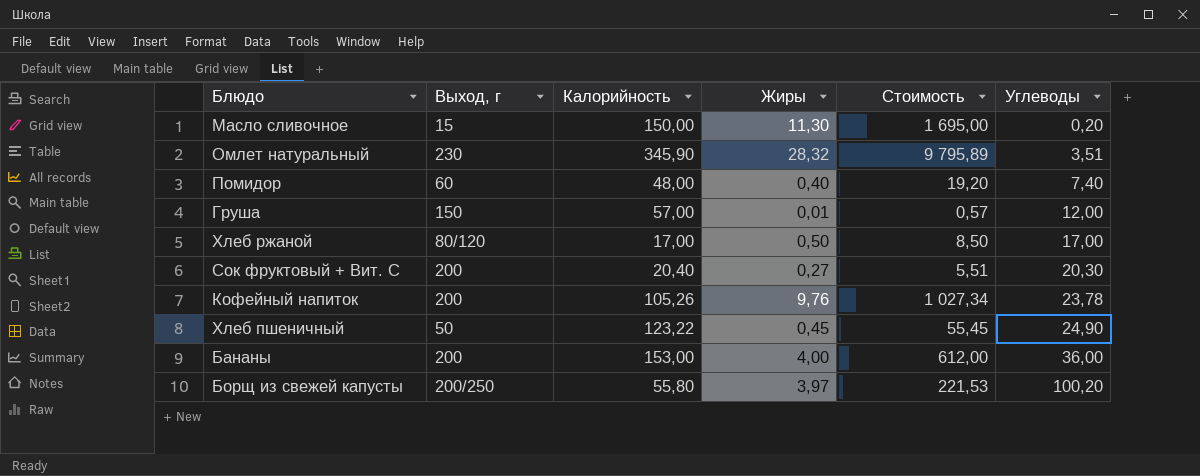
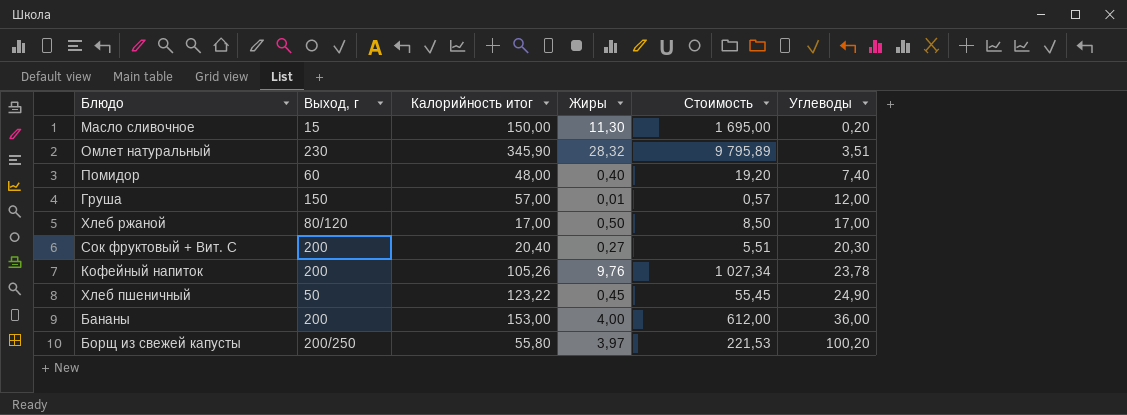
column name: Калорийность -> Калорийность итог

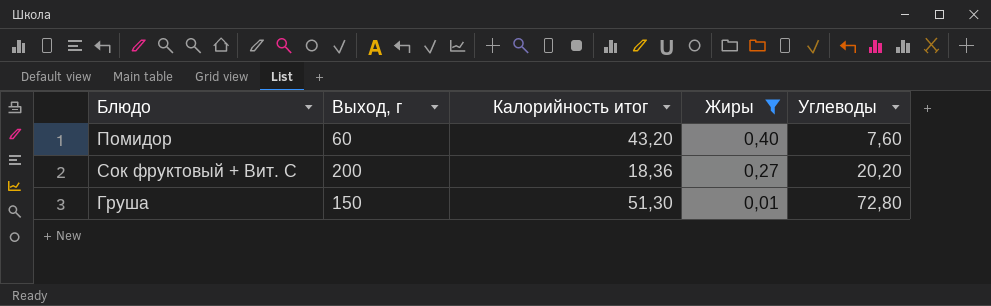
filter: none -> Жиры <= 0,40
row order: Углеводы ascending -> Жиры descending
column Стоимость | formula: [Калорийность итог] * [Жиры] -> none
Помидор | Калорийность итог: 48,00 -> 43,20
Помидор | Углеводы: 7,40 -> 7,60
Сок фруктовый + Вит. С | Калорийность итог: 20,40 -> 18,36
Сок фруктовый + Вит. С | Углеводы: 20,30 -> 20,20
Груша | Калорийность итог: 57,00 -> 51,30
Груша | Углеводы: 12,00 -> 72,80

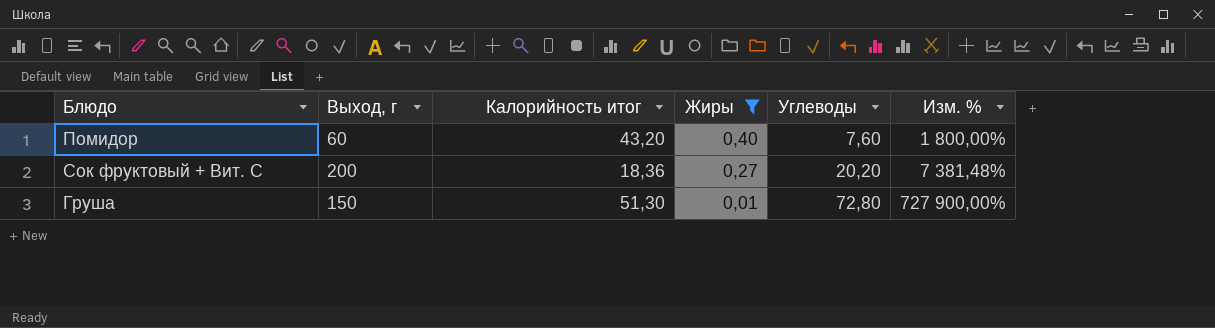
column Изм. % | formula: none -> ([Углеводы] - [Жиры]) / [Жиры]

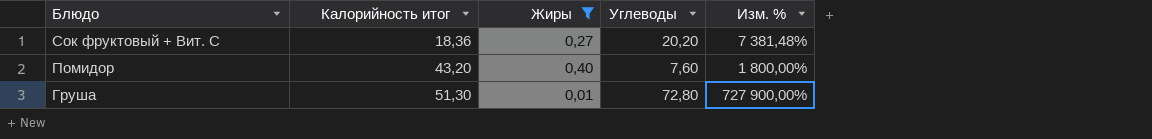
row order: Жиры descending -> Блюдо descending
column Выход, г | position: 2 -> none

